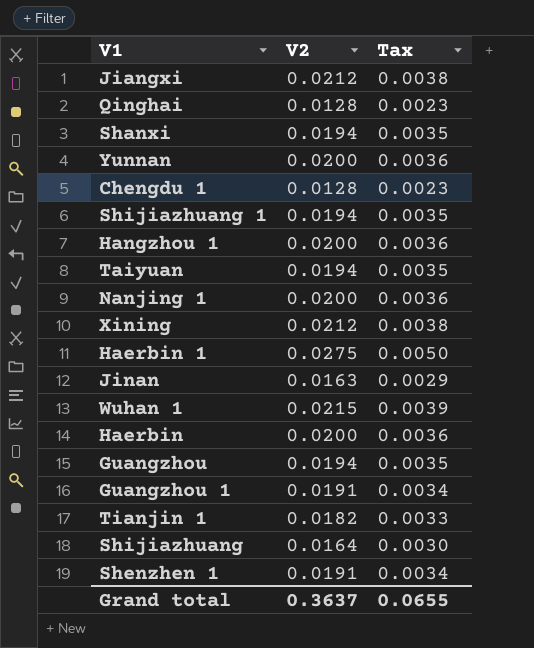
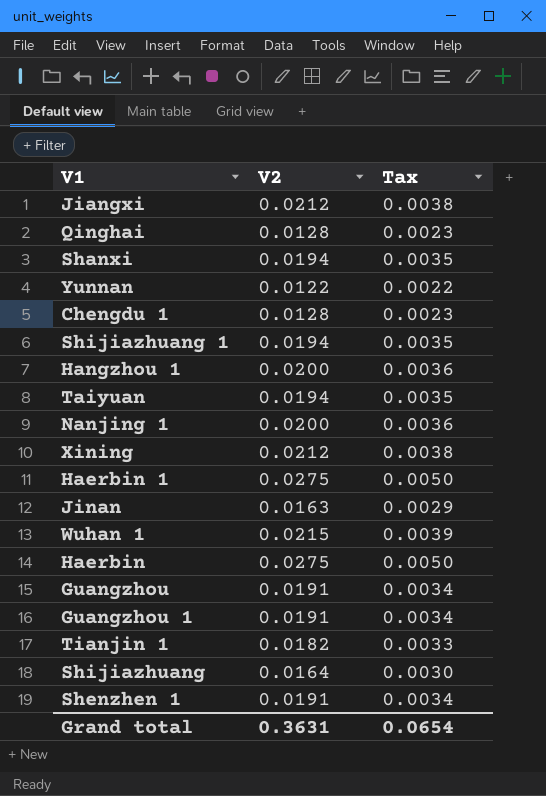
Yunnan | V2: 0.0200 -> 0.0122
Yunnan | Tax: 0.0036 -> 0.0022
Haerbin | V2: 0.0200 -> 0.0275
Haerbin | Tax: 0.0036 -> 0.0050
Guangzhou | V2: 0.0194 -> 0.0191
Guangzhou | Tax: 0.0035 -> 0.0034
Grand total | V2: 0.3637 -> 0.3631
Grand total | Tax: 0.0655 -> 0.0654

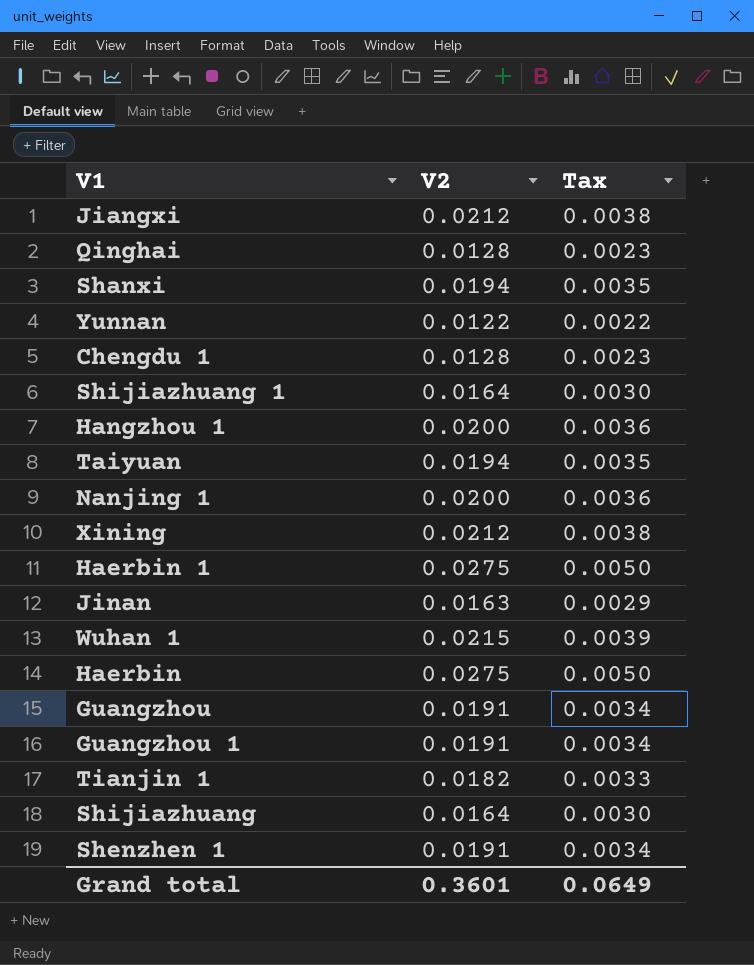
Shijiazhuang 1 | V2: 0.0194 -> 0.0164
Shijiazhuang 1 | Tax: 0.0035 -> 0.0030
Grand total | V2: 0.3631 -> 0.3601
Grand total | Tax: 0.0654 -> 0.0649

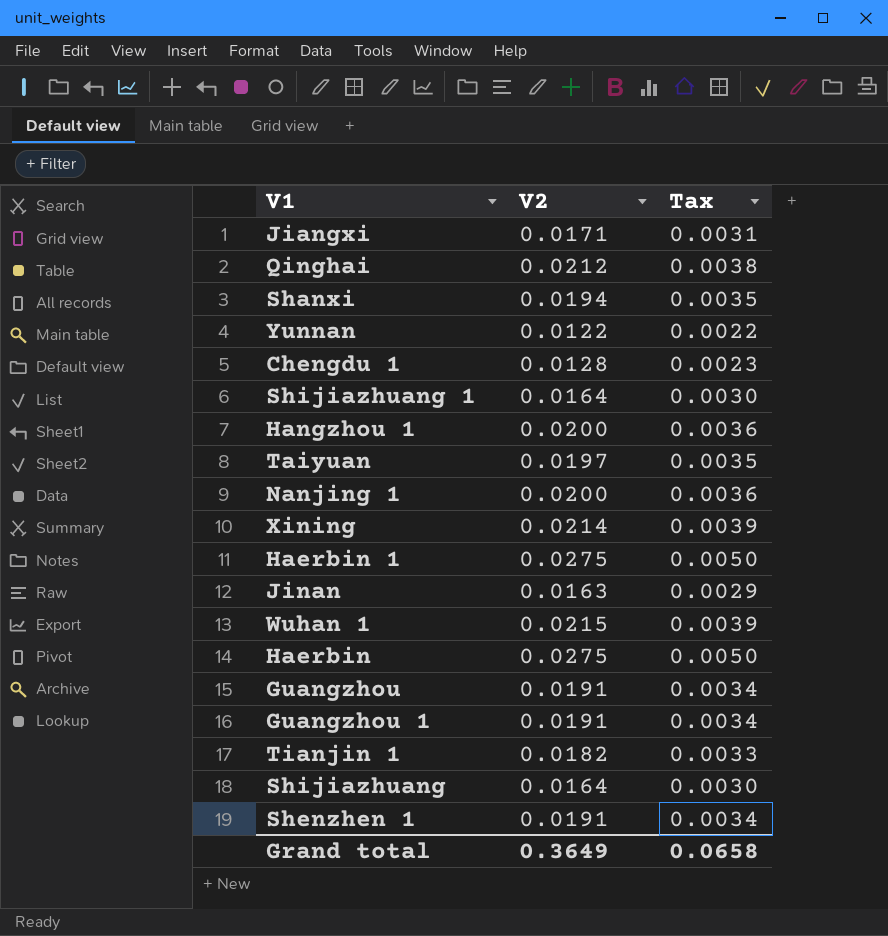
Jiangxi | V2: 0.0212 -> 0.0171
Jiangxi | Tax: 0.0038 -> 0.0031
Qinghai | V2: 0.0128 -> 0.0212
Qinghai | Tax: 0.0023 -> 0.0038
Taiyuan | V2: 0.0194 -> 0.0197
Xining | V2: 0.0212 -> 0.0214
Xining | Tax: 0.0038 -> 0.0039
Grand total | V2: 0.3601 -> 0.3649
Grand total | Tax: 0.0649 -> 0.0658

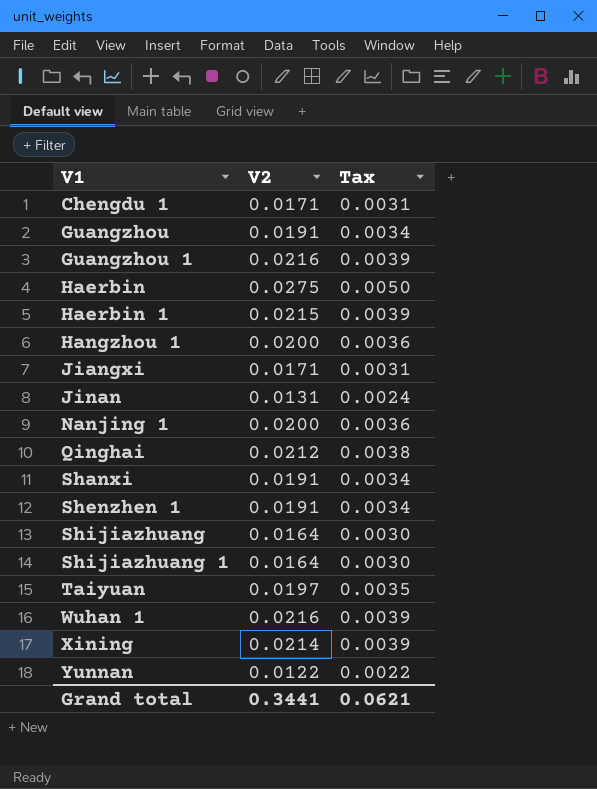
row order: none -> V1 ascending
row Tianjin 1: 0.0182 | 0.0033 -> none
Chengdu 1 | V2: 0.0128 -> 0.0171
Chengdu 1 | Tax: 0.0023 -> 0.0031
Guangzhou 1 | V2: 0.0191 -> 0.0216
Guangzhou 1 | Tax: 0.0034 -> 0.0039
Haerbin 1 | V2: 0.0275 -> 0.0215
Haerbin 1 | Tax: 0.0050 -> 0.0039
Jinan | V2: 0.0163 -> 0.0131
Jinan | Tax: 0.0029 -> 0.0024
Shanxi | V2: 0.0194 -> 0.0191
Shanxi | Tax: 0.0035 -> 0.0034
Wuhan 1 | V2: 0.0215 -> 0.0216
Grand total | V2: 0.3649 -> 0.3441
Grand total | Tax: 0.0658 -> 0.0621

